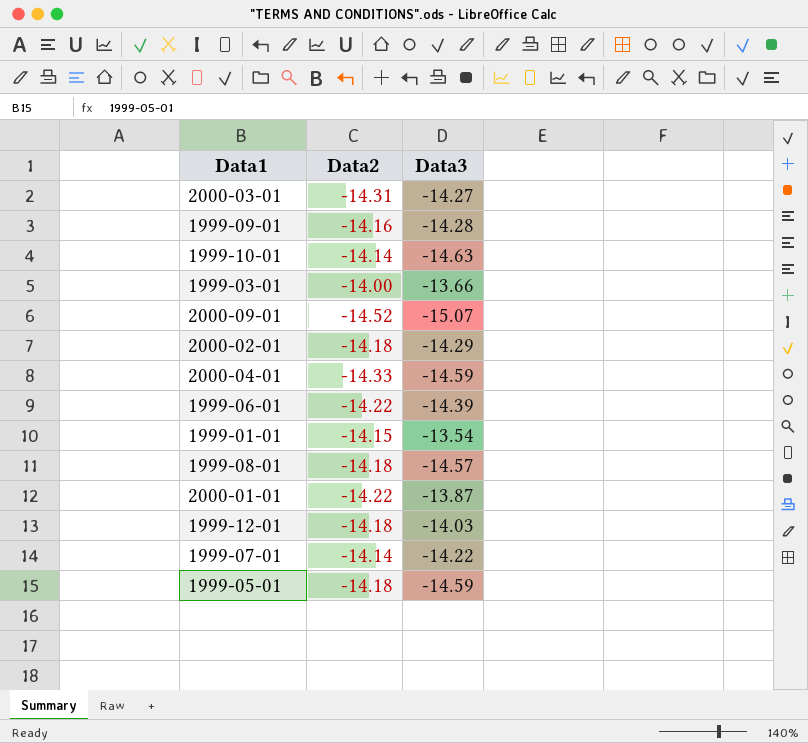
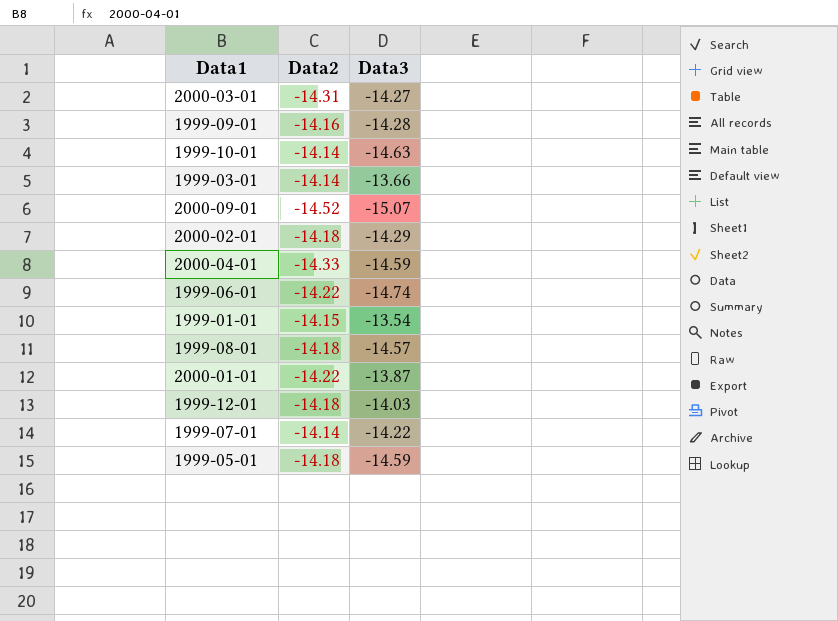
1999-03-01 | Data2: -14.00 -> -14.14
1999-06-01 | Data3: -14.39 -> -14.74

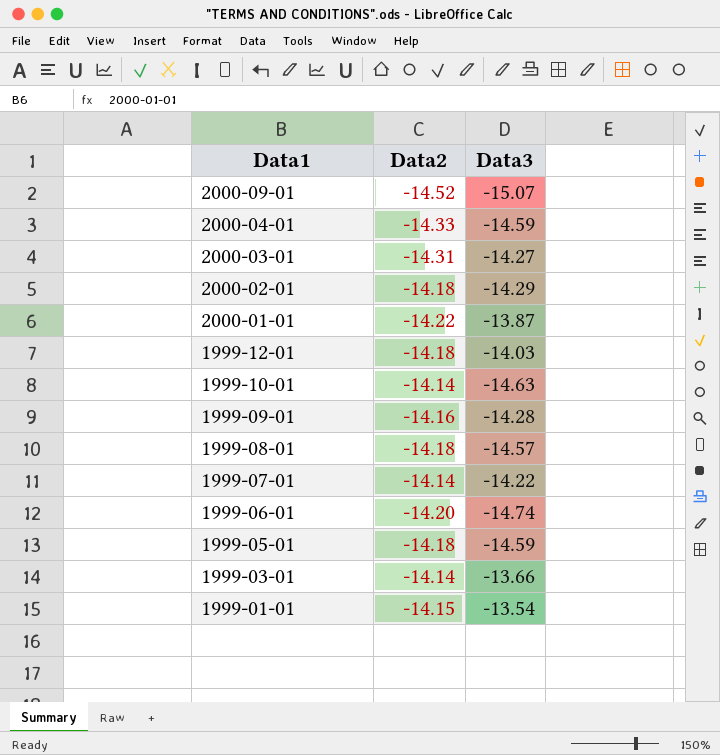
row order: none -> Data1 descending
1999-06-01 | Data2: -14.22 -> -14.20

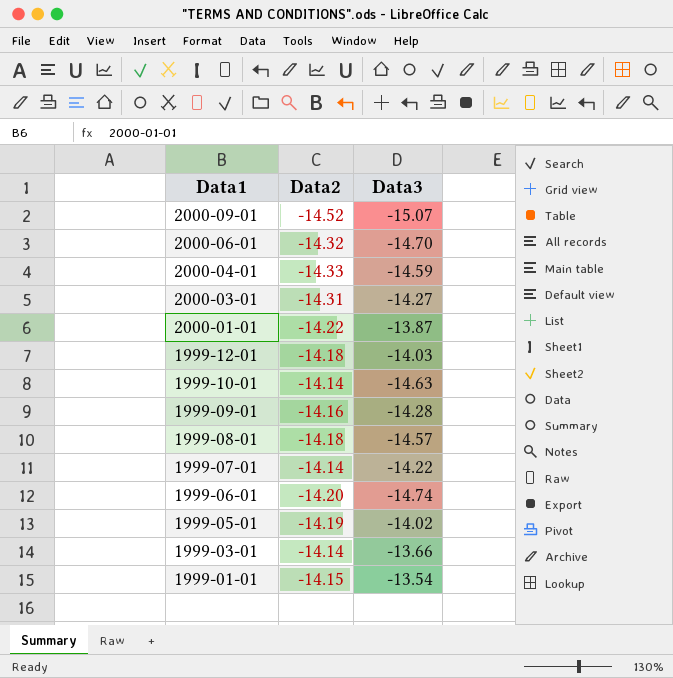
row 2000-02-01: -14.18 | -14.29 -> none
row 2000-06-01: none -> -14.32 | -14.70
1999-05-01 | Data2: -14.18 -> -14.19
1999-05-01 | Data3: -14.59 -> -14.02

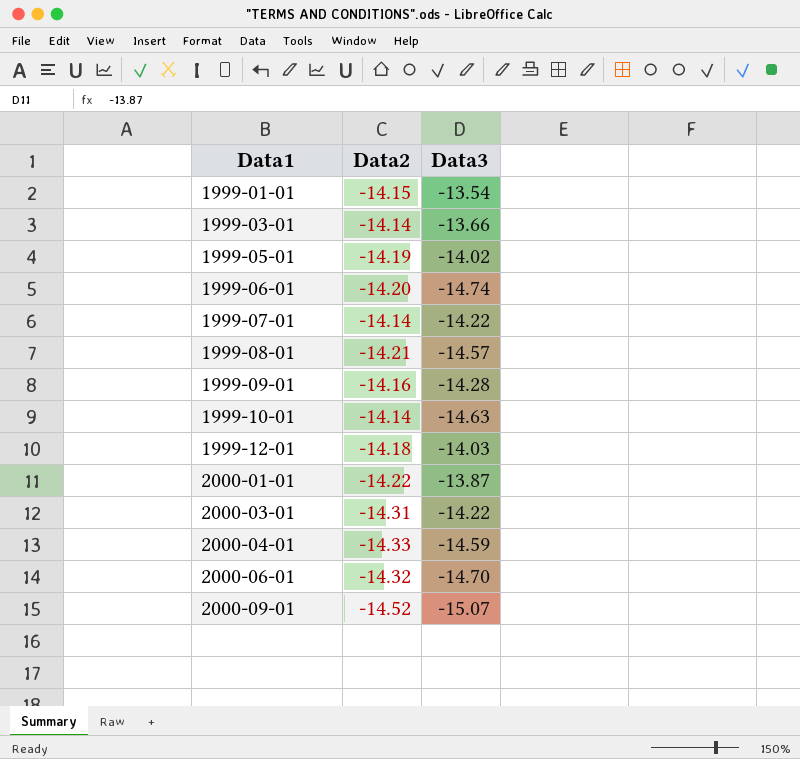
row order: Data1 descending -> Data1 ascending
1999-08-01 | Data2: -14.18 -> -14.21
2000-03-01 | Data3: -14.27 -> -14.22

